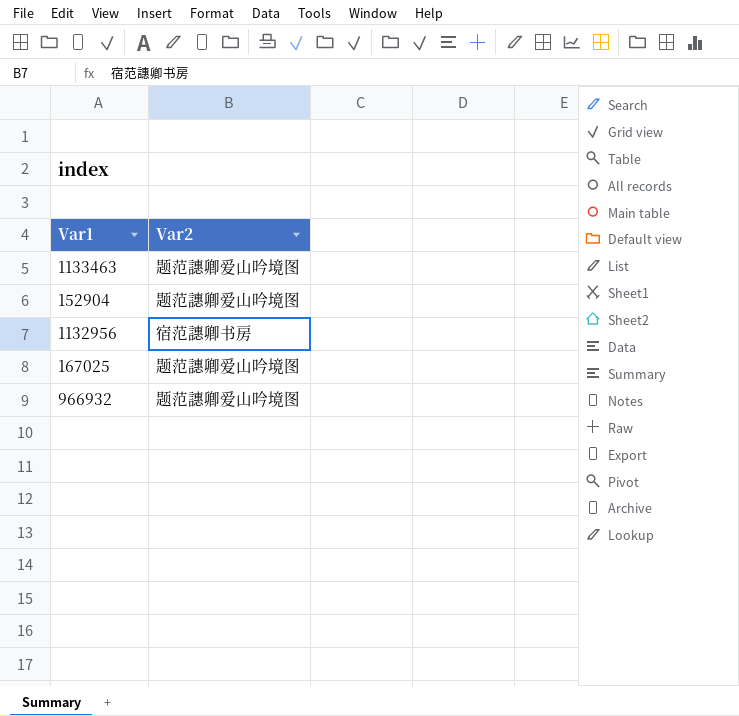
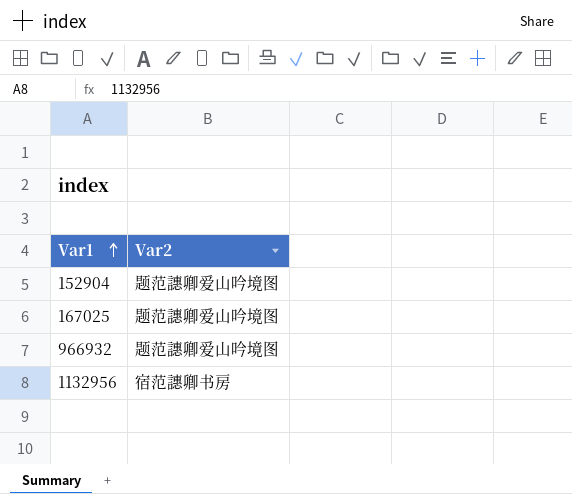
row order: none -> Var1 ascending
row 1133463: 题范譓卿爱山吟境图 -> none

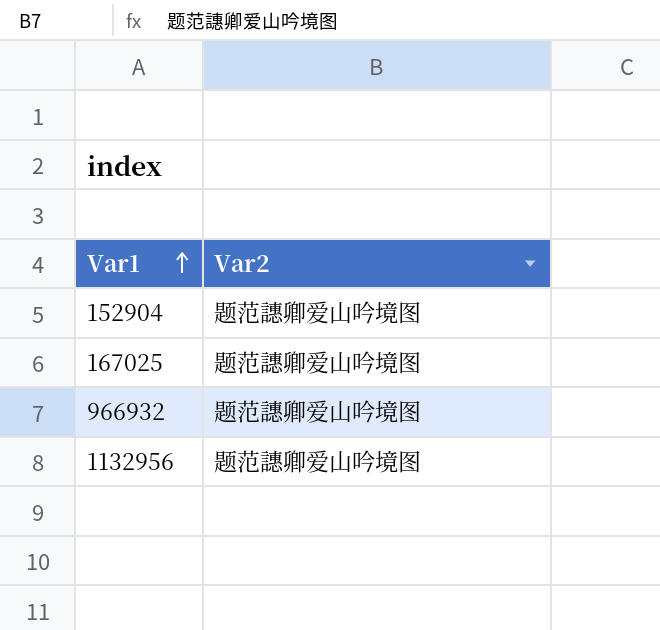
1132956 | Var2: 宿范譓卿书房 -> 题范譓卿爱山吟境图

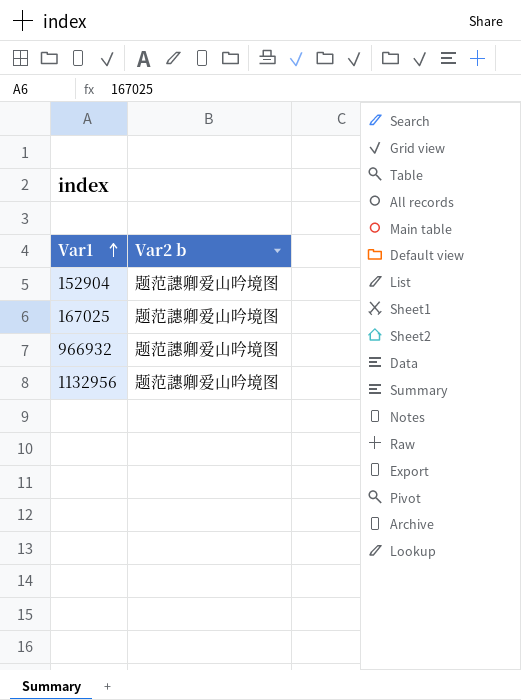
column name: Var2 -> Var2 b

